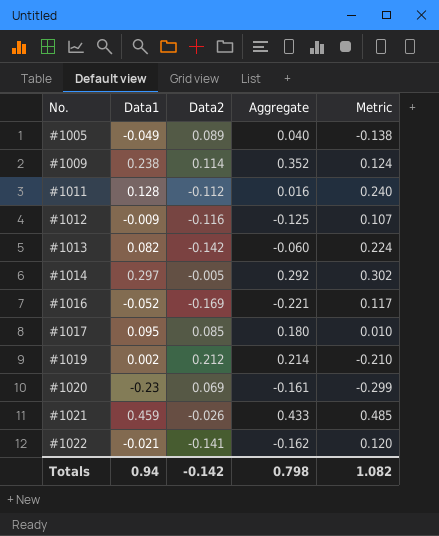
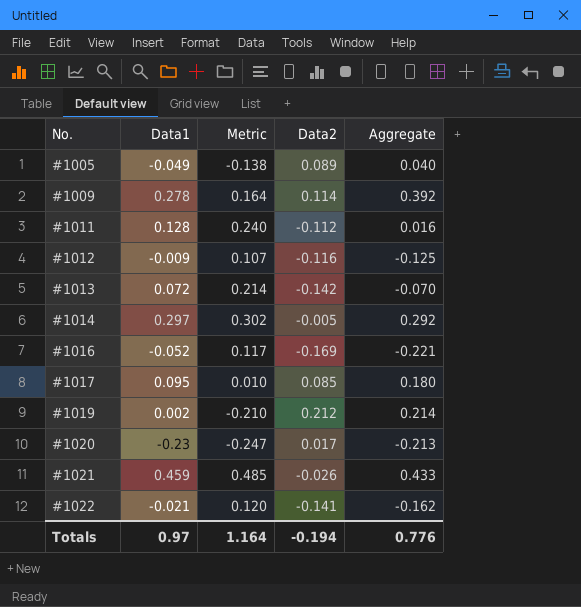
column Metric | position: 5 -> 3
#1009 | Data1: 0.238 -> 0.278
#1009 | Metric: 0.124 -> 0.164
#1009 | Aggregate: 0.352 -> 0.392
#1013 | Data1: 0.082 -> 0.072
#1013 | Metric: 0.224 -> 0.214
#1013 | Aggregate: -0.060 -> -0.070
#1020 | Metric: -0.299 -> -0.247
#1020 | Data2: 0.069 -> 0.017
#1020 | Aggregate: -0.161 -> -0.213
Totals | Data1: 0.94 -> 0.97
Totals | Metric: 1.082 -> 1.164
Totals | Data2: -0.142 -> -0.194
Totals | Aggregate: 0.798 -> 0.776

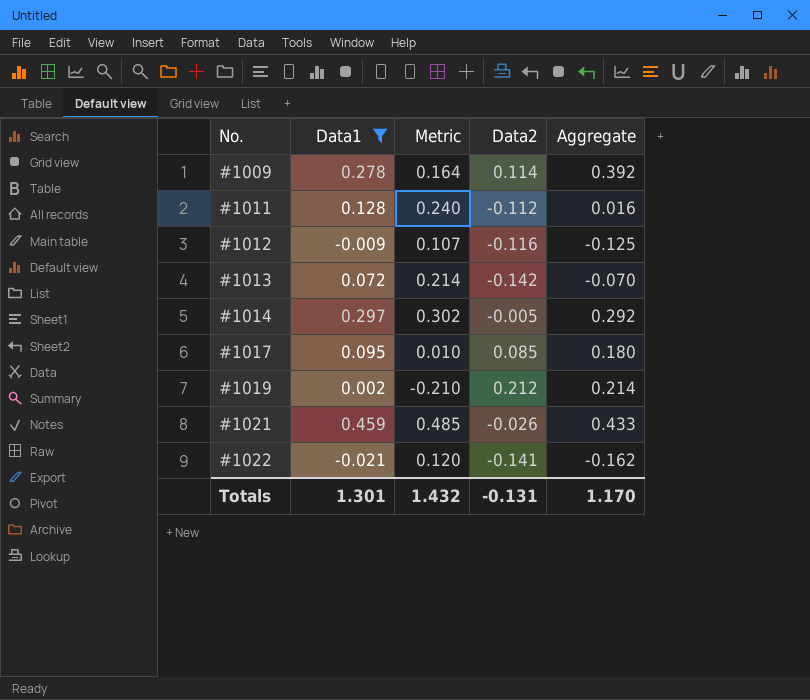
filter: none -> Data1 >= -0.021
Totals | Data1: 0.97 -> 1.301
Totals | Metric: 1.164 -> 1.432
Totals | Data2: -0.194 -> -0.131
Totals | Aggregate: 0.776 -> 1.170

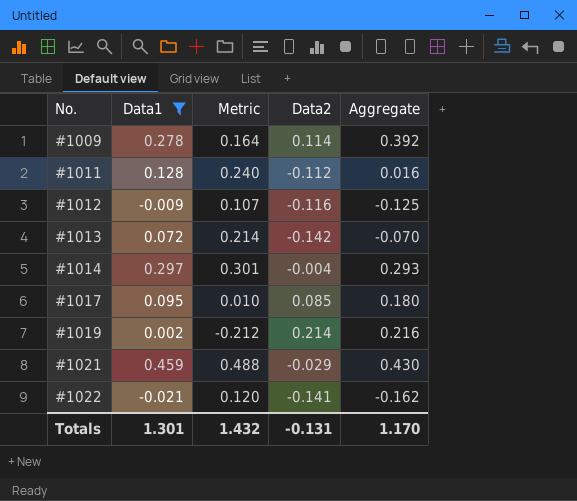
#1014 | Metric: 0.302 -> 0.301
#1014 | Data2: -0.005 -> -0.004
#1014 | Aggregate: 0.292 -> 0.293
#1019 | Metric: -0.210 -> -0.212
#1019 | Data2: 0.212 -> 0.214
#1019 | Aggregate: 0.214 -> 0.216
#1021 | Metric: 0.485 -> 0.488
#1021 | Data2: -0.026 -> -0.029
#1021 | Aggregate: 0.433 -> 0.430

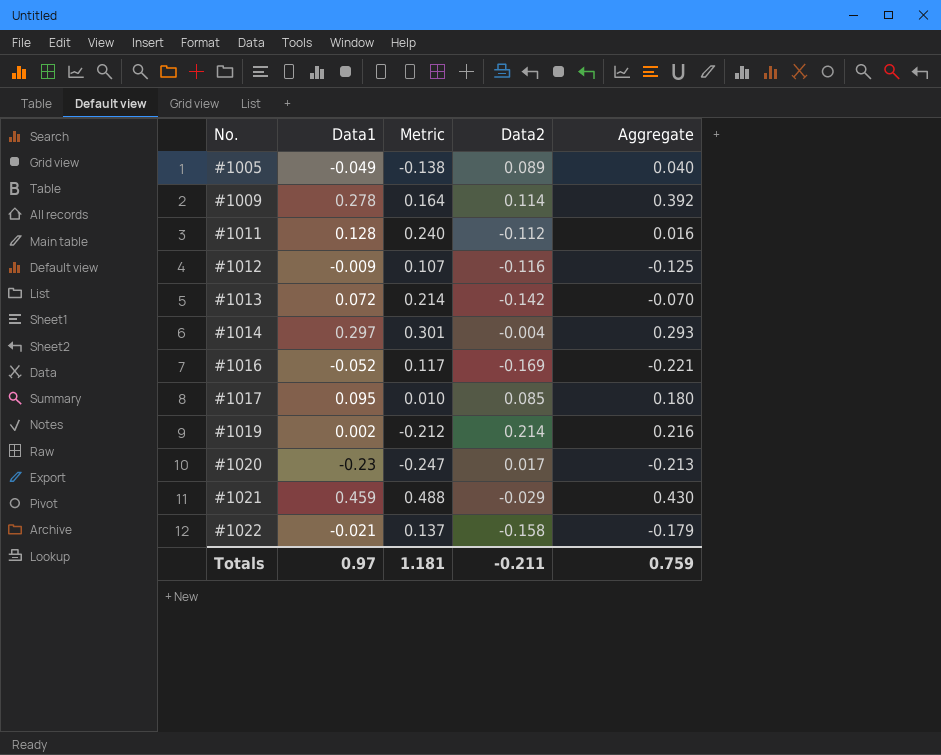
filter: Data1 >= -0.021 -> none
#1022 | Metric: 0.120 -> 0.137
#1022 | Data2: -0.141 -> -0.158
#1022 | Aggregate: -0.162 -> -0.179
Totals | Data1: 1.301 -> 0.97
Totals | Metric: 1.432 -> 1.181
Totals | Data2: -0.131 -> -0.211
Totals | Aggregate: 1.170 -> 0.759

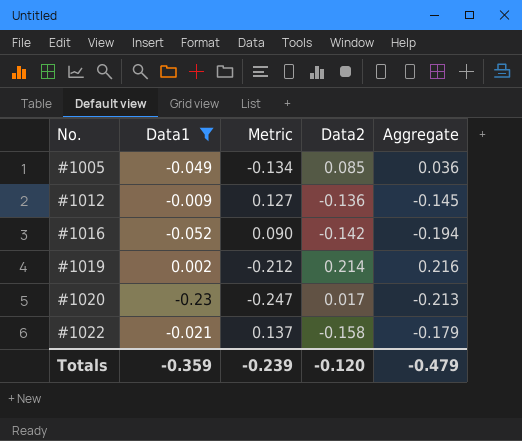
filter: none -> Data1 <= 0.002
#1005 | Metric: -0.138 -> -0.134
#1005 | Data2: 0.089 -> 0.085
#1005 | Aggregate: 0.040 -> 0.036
#1012 | Metric: 0.107 -> 0.127
#1012 | Data2: -0.116 -> -0.136
#1012 | Aggregate: -0.125 -> -0.145
#1016 | Metric: 0.117 -> 0.090
#1016 | Data2: -0.169 -> -0.142
#1016 | Aggregate: -0.221 -> -0.194
Totals | Data1: 0.97 -> -0.359
Totals | Metric: 1.181 -> -0.239
Totals | Data2: -0.211 -> -0.120
Totals | Aggregate: 0.759 -> -0.479

